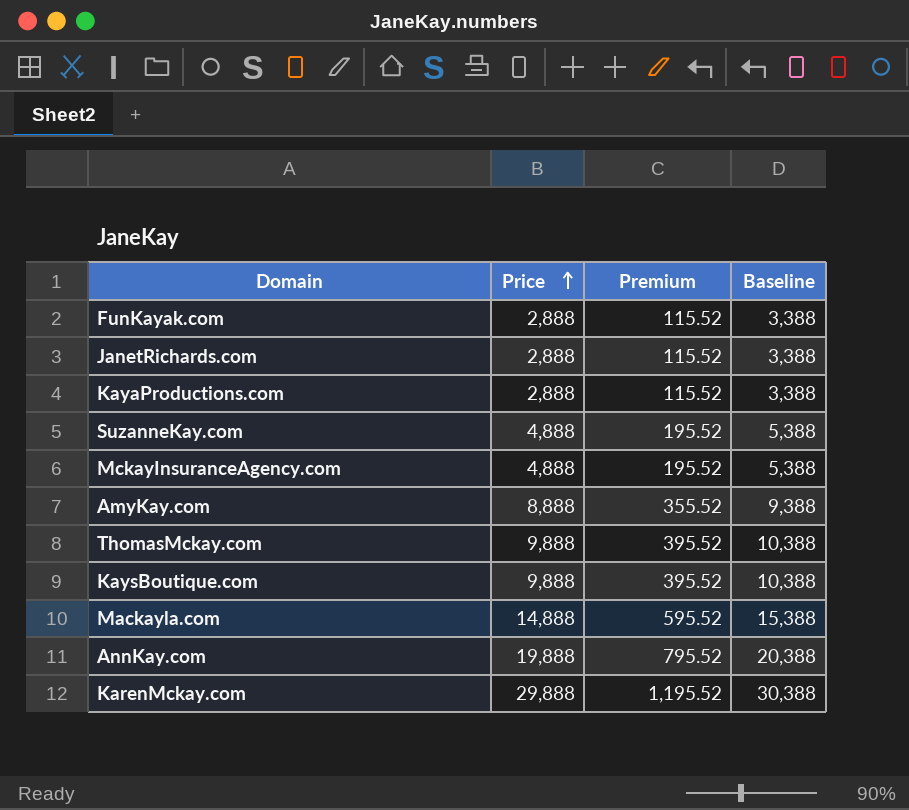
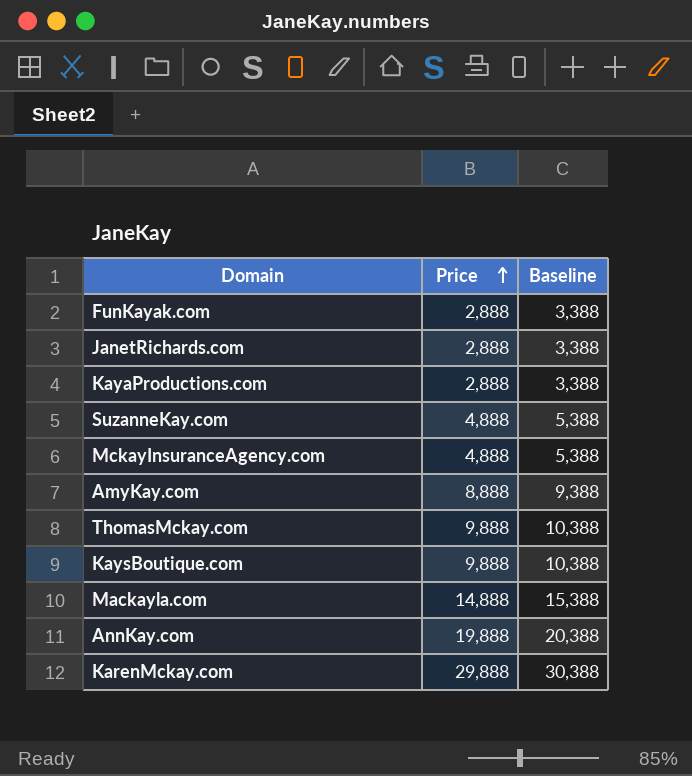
column Premium | formula: [Price] * 0.04 -> none

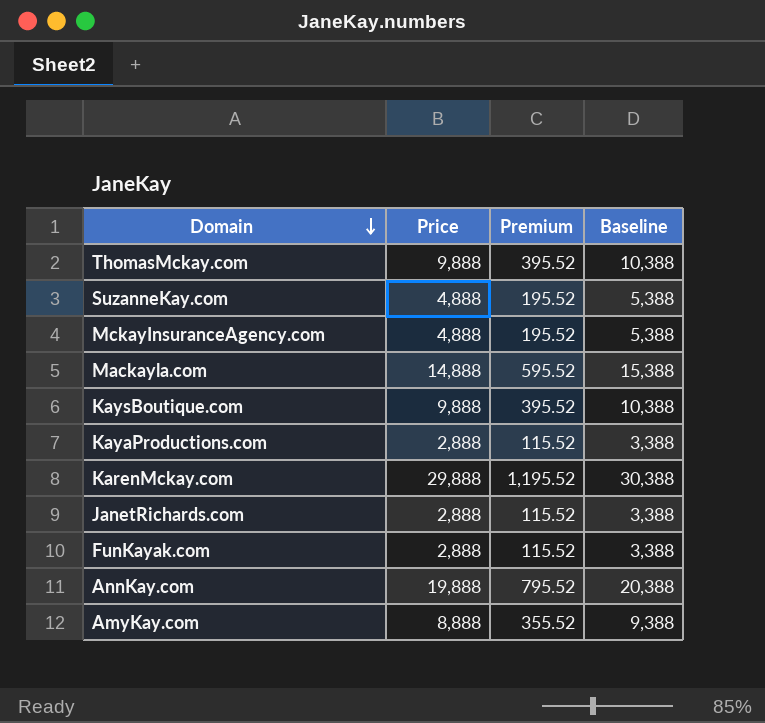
row order: Price ascending -> Domain descending
column Premium | formula: none -> [Price] * 0.04

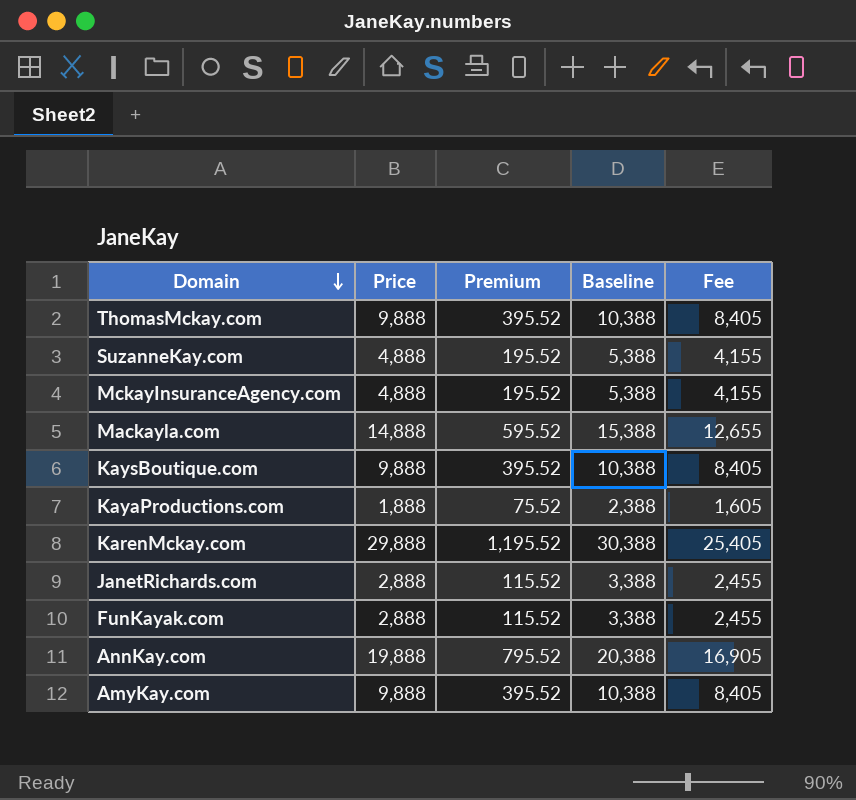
column Fee | formula: none -> [Price] * 0.85
KayaProductions.com | Price: 2,888 -> 1,888
KayaProductions.com | Premium: 115.52 -> 75.52
KayaProductions.com | Baseline: 3,388 -> 2,388
AmyKay.com | Price: 8,888 -> 9,888
AmyKay.com | Premium: 355.52 -> 395.52
AmyKay.com | Baseline: 9,388 -> 10,388

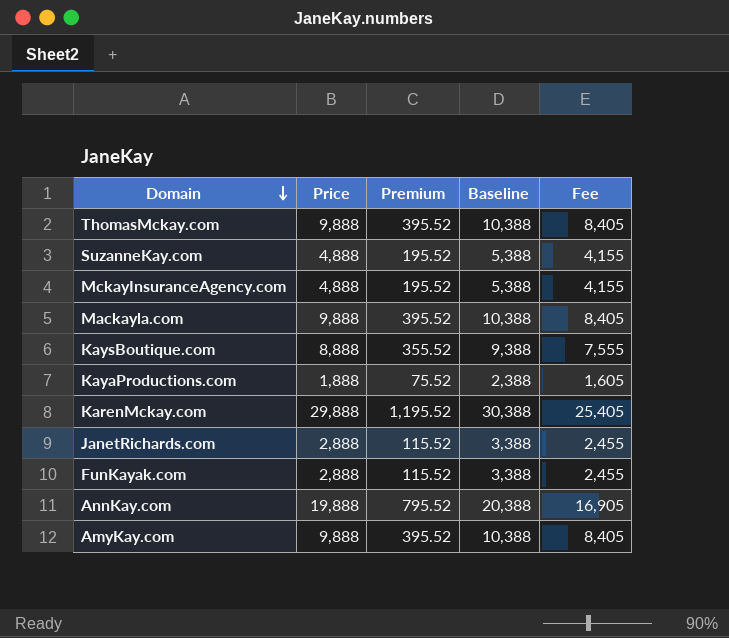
Mackayla.com | Price: 14,888 -> 9,888
Mackayla.com | Premium: 595.52 -> 395.52
Mackayla.com | Baseline: 15,388 -> 10,388
Mackayla.com | Fee: 12,655 -> 8,405
KaysBoutique.com | Price: 9,888 -> 8,888
KaysBoutique.com | Premium: 395.52 -> 355.52
KaysBoutique.com | Baseline: 10,388 -> 9,388
KaysBoutique.com | Fee: 8,405 -> 7,555

